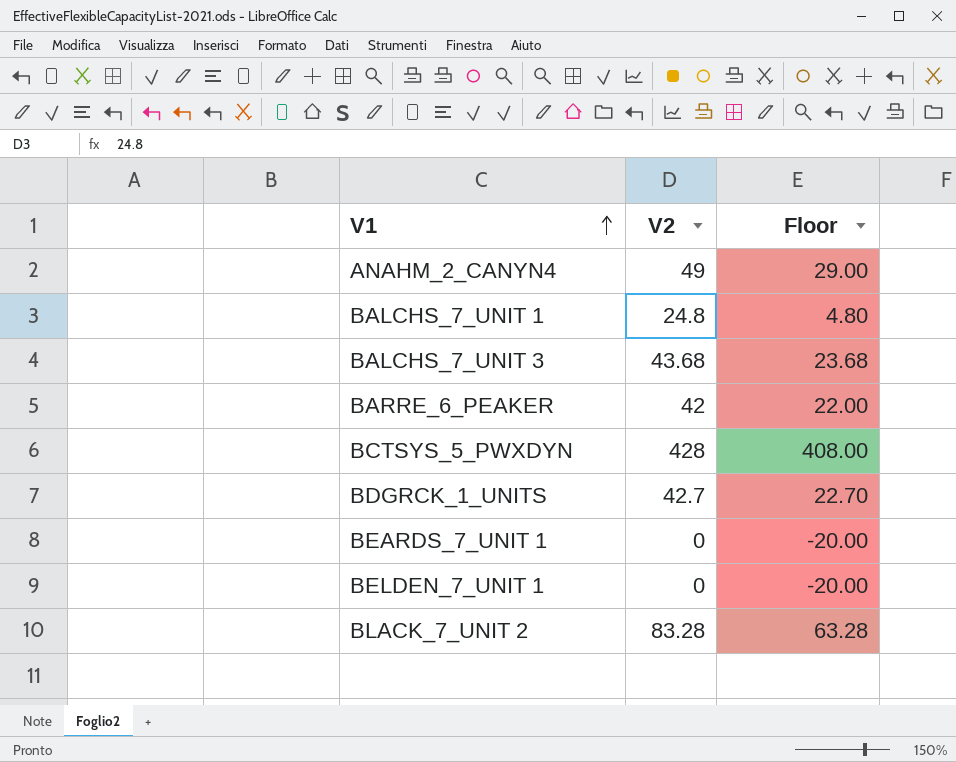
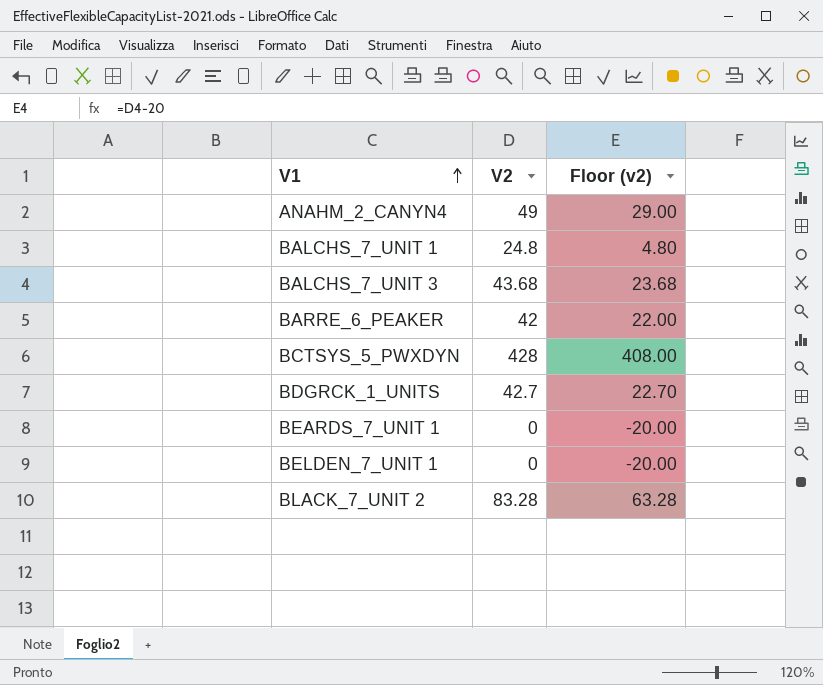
column name: Floor -> Floor (v2)

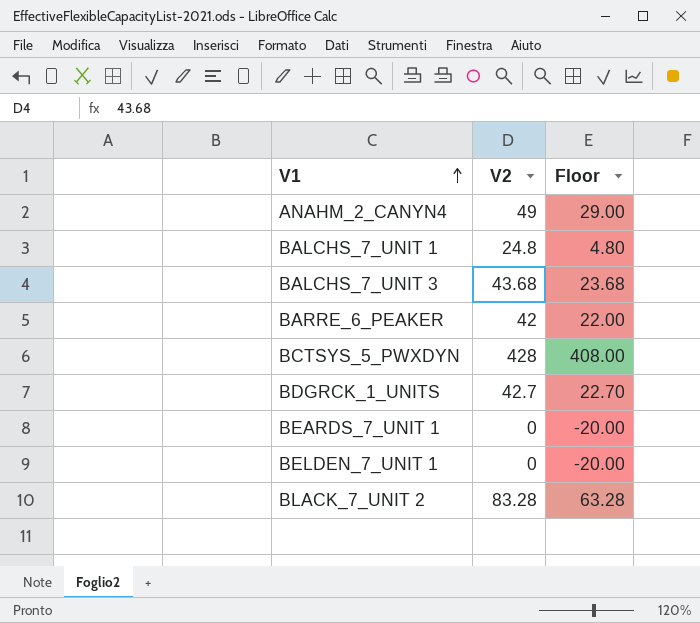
column name: Floor (v2) -> Floor

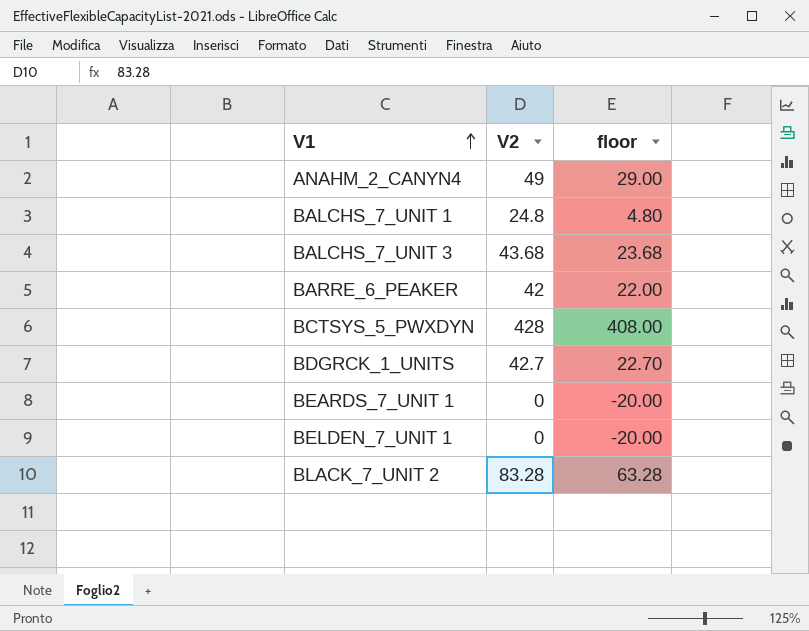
column name: Floor -> floor

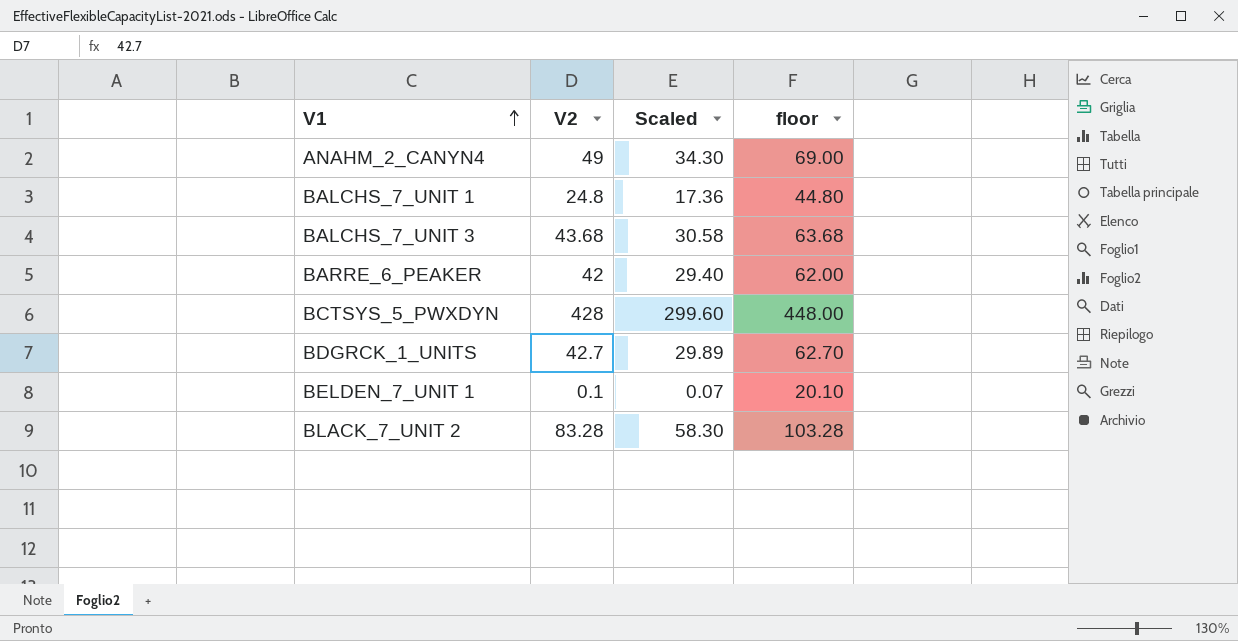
column Scaled | formula: none -> [V2] * 0.7
column floor | formula: [V2] - 20 -> [V2] + 20
row BEARDS_7_UNIT 1: 0 | -20.00 -> none
BELDEN_7_UNIT 1 | V2: 0 -> 0.1

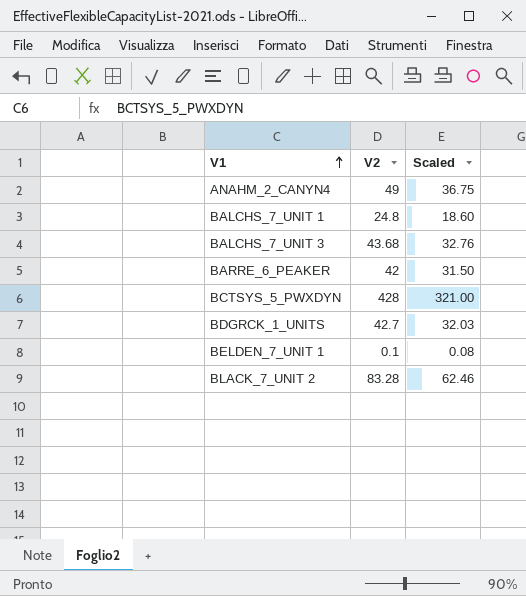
column floor | formula: [V2] + 20 -> none
column Scaled | formula: [V2] * 0.7 -> [V2] * 0.75

